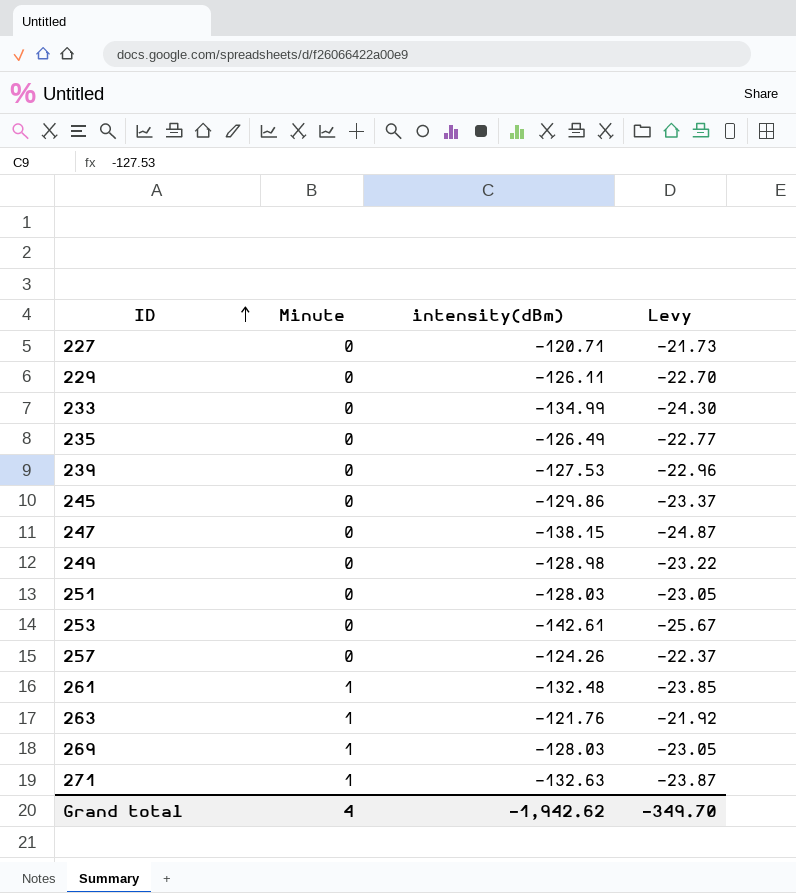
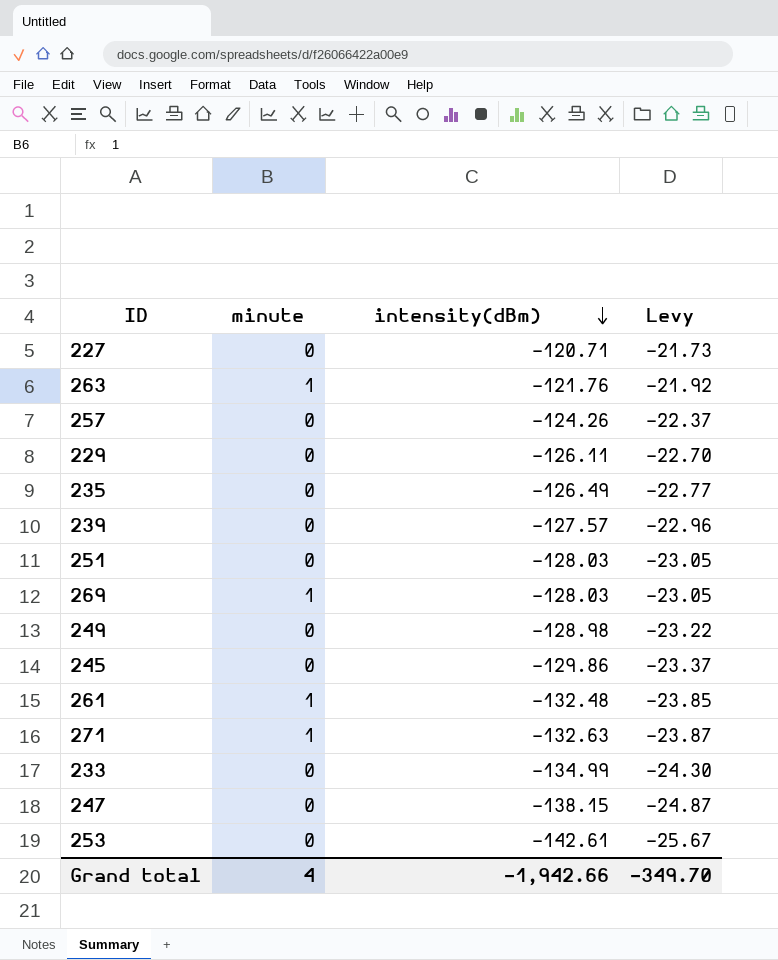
row order: ID ascending -> intensity(dBm) descending
column name: Minute -> minute
239 | intensity(dBm): -127.53 -> -127.57
Grand total | intensity(dBm): -1,942.62 -> -1,942.66

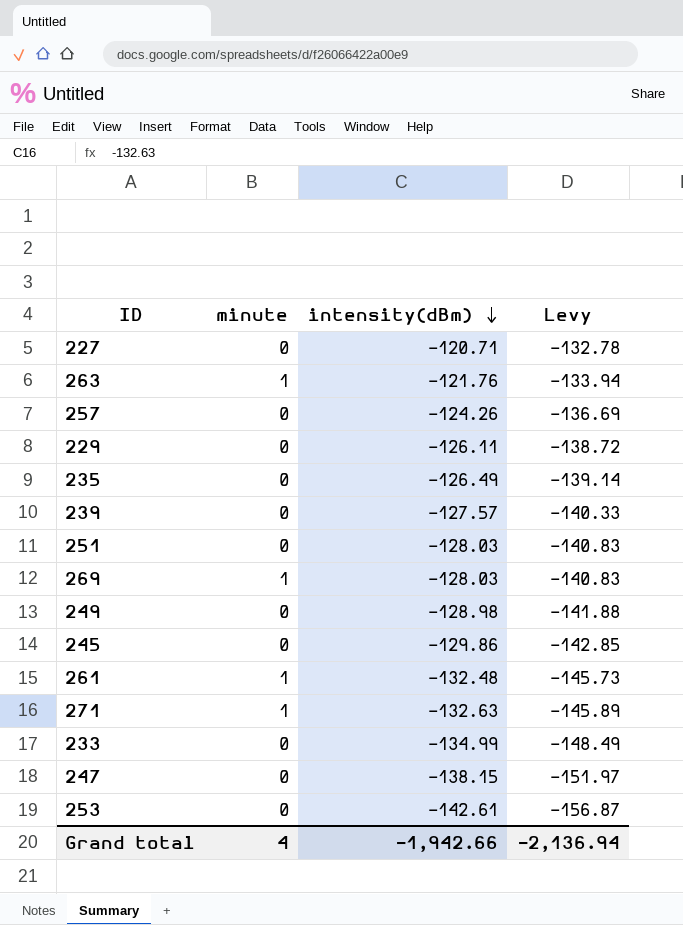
column Levy | formula: [intensity(dBm)] * 0.18 -> [intensity(dBm)] * 1.1
Grand total | Levy: -349.70 -> -2,136.94

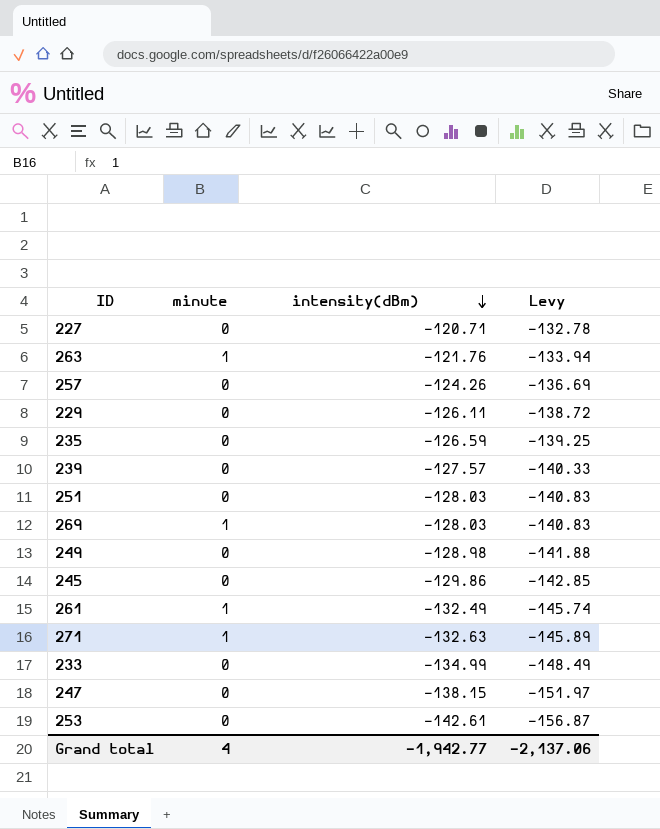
235 | intensity(dBm): -126.49 -> -126.59
235 | Levy: -139.14 -> -139.25
261 | intensity(dBm): -132.48 -> -132.49
261 | Levy: -145.73 -> -145.74
Grand total | intensity(dBm): -1,942.66 -> -1,942.77
Grand total | Levy: -2,136.94 -> -2,137.06

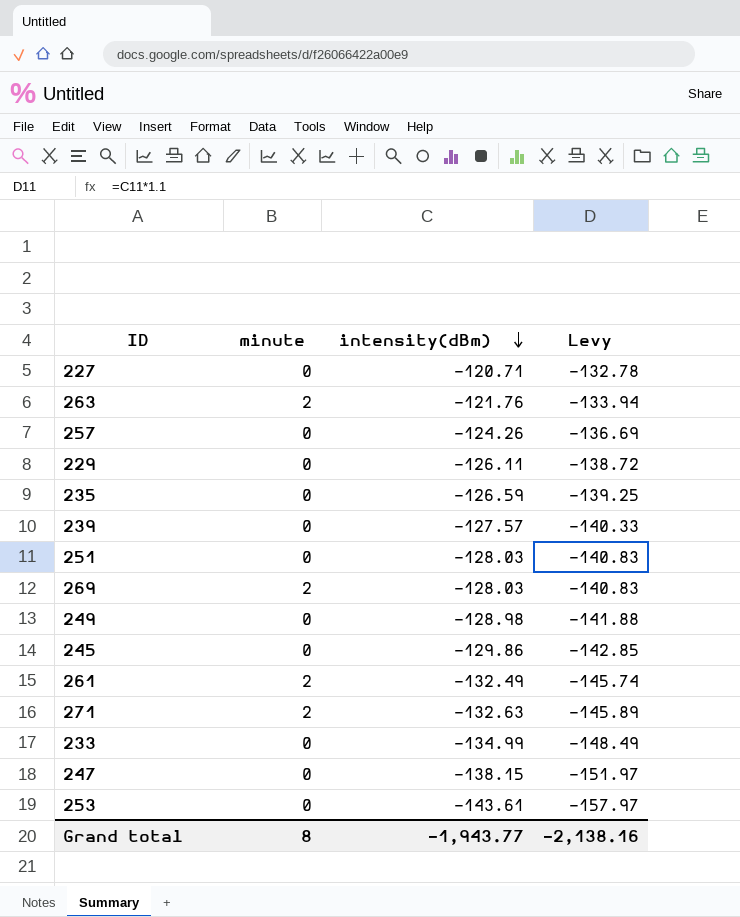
263 | minute: 1 -> 2
269 | minute: 1 -> 2
261 | minute: 1 -> 2
271 | minute: 1 -> 2
253 | intensity(dBm): -142.61 -> -143.61
253 | Levy: -156.87 -> -157.97
Grand total | minute: 4 -> 8
Grand total | intensity(dBm): -1,942.77 -> -1,943.77
Grand total | Levy: -2,137.06 -> -2,138.16

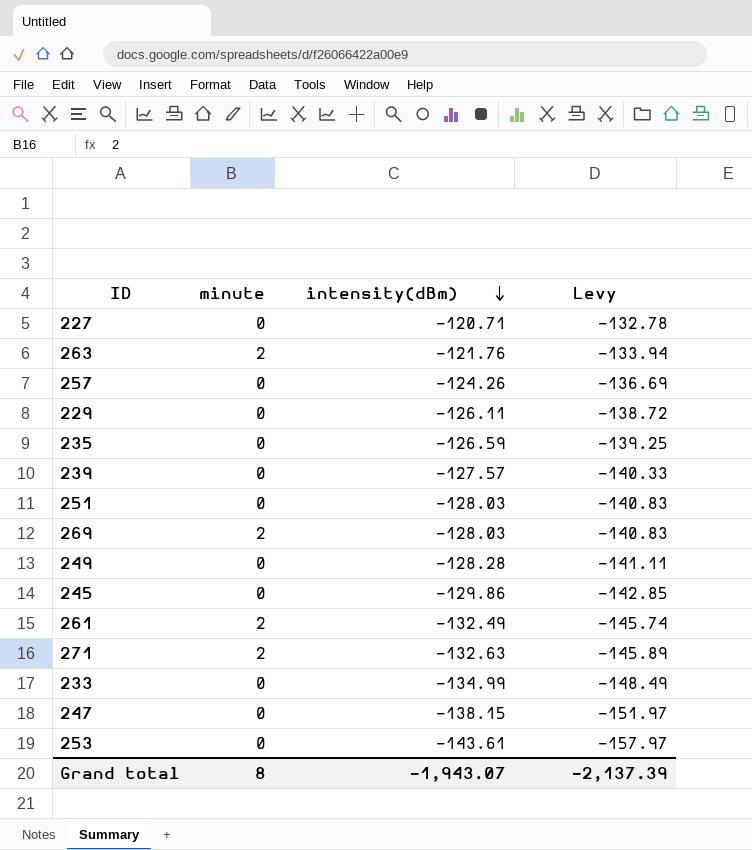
249 | intensity(dBm): -128.98 -> -128.28
249 | Levy: -141.88 -> -141.11
Grand total | intensity(dBm): -1,943.77 -> -1,943.07
Grand total | Levy: -2,138.16 -> -2,137.39

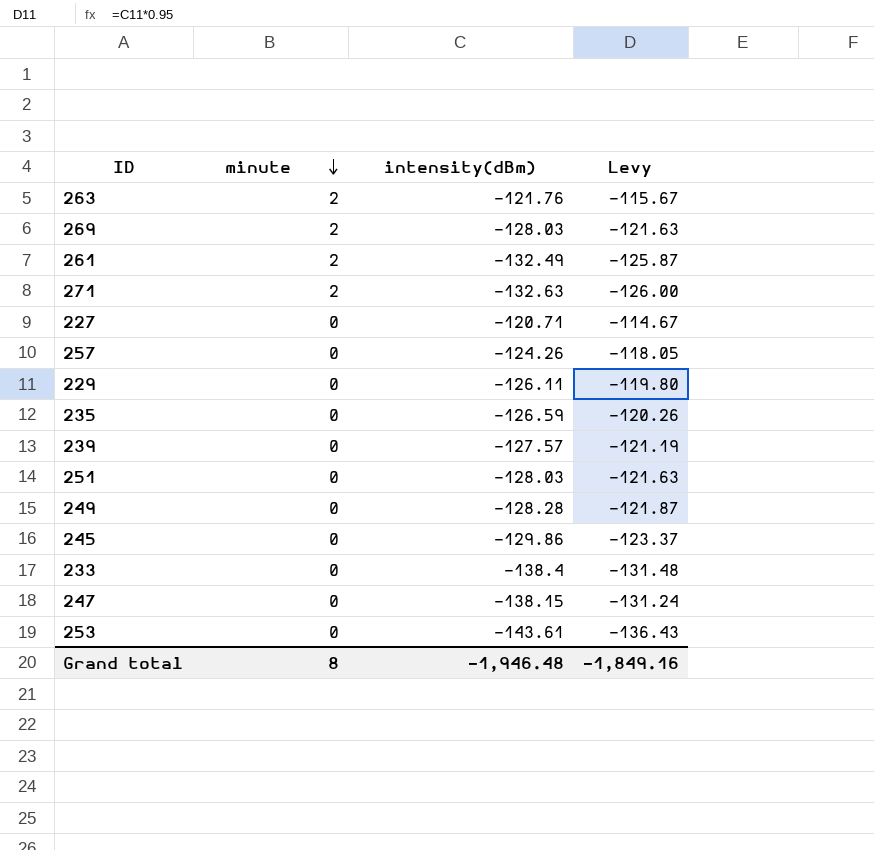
row order: intensity(dBm) descending -> minute descending
column Levy | formula: [intensity(dBm)] * 1.1 -> [intensity(dBm)] * 0.95
233 | intensity(dBm): -134.99 -> -138.4
Grand total | intensity(dBm): -1,943.07 -> -1,946.48
Grand total | Levy: -2,137.39 -> -1,849.16

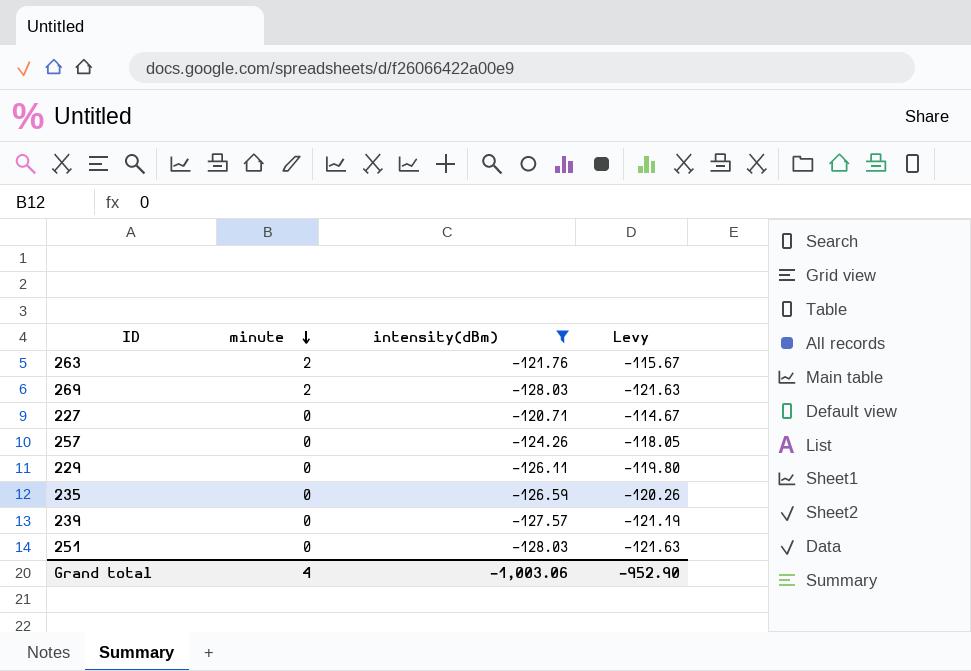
filter: none -> intensity(dBm) >= -128.03
Grand total | minute: 8 -> 4
Grand total | intensity(dBm): -1,946.48 -> -1,003.06
Grand total | Levy: -1,849.16 -> -952.90

